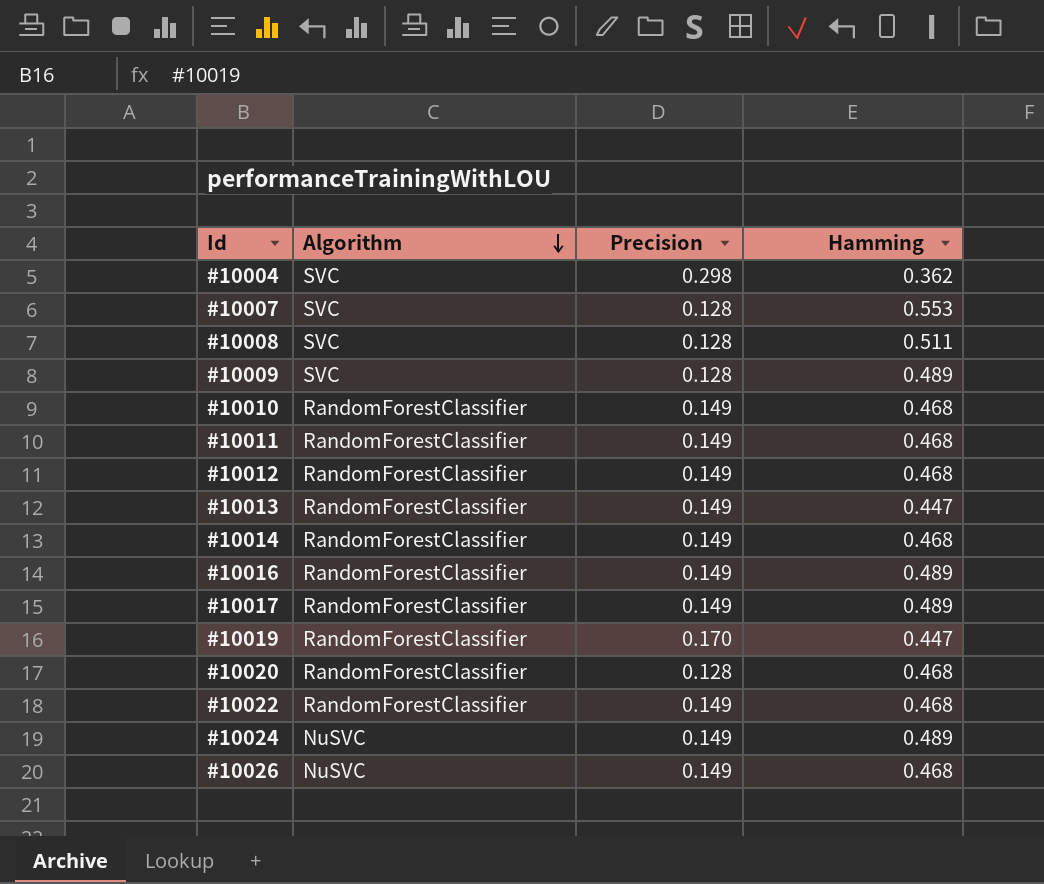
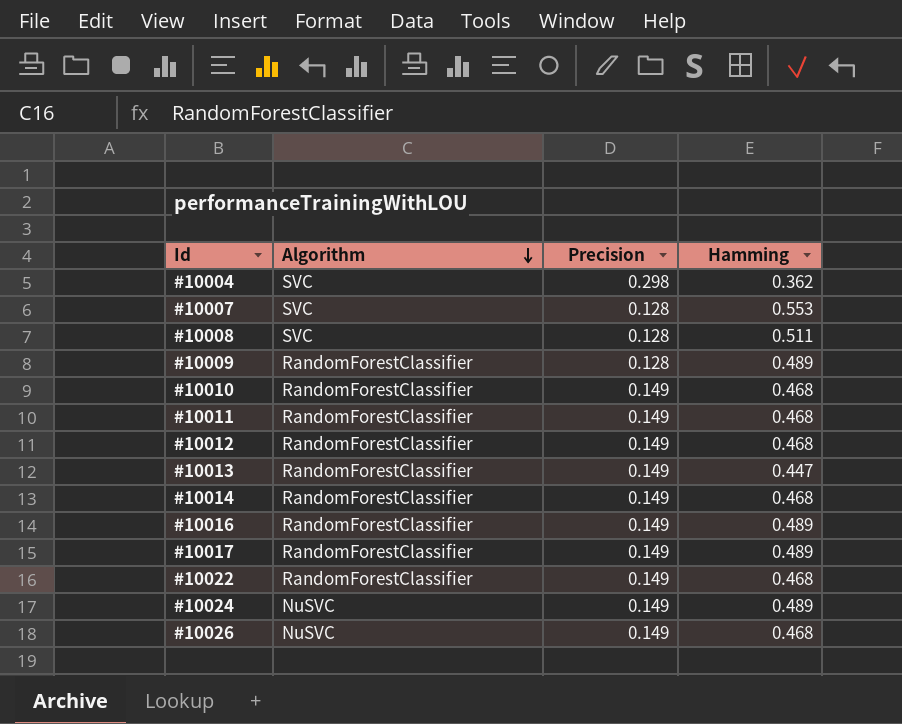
row #10019: RandomForestClassifier | 0.170 | 0.447 -> none
row #10020: RandomForestClassifier | 0.128 | 0.468 -> none
#10009 | Algorithm: SVC -> RandomForestClassifier

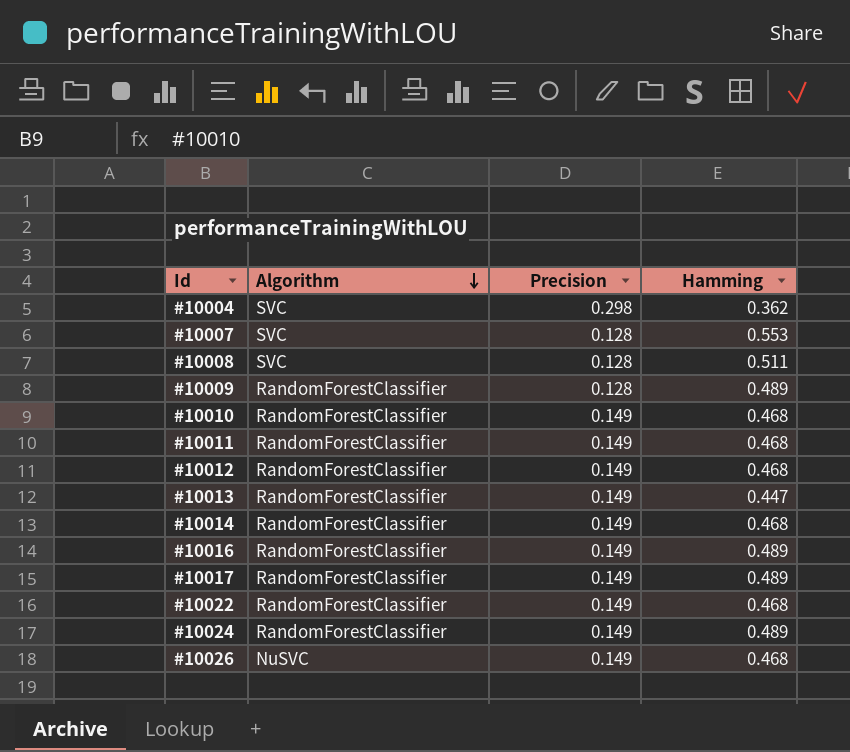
#10024 | Algorithm: NuSVC -> RandomForestClassifier

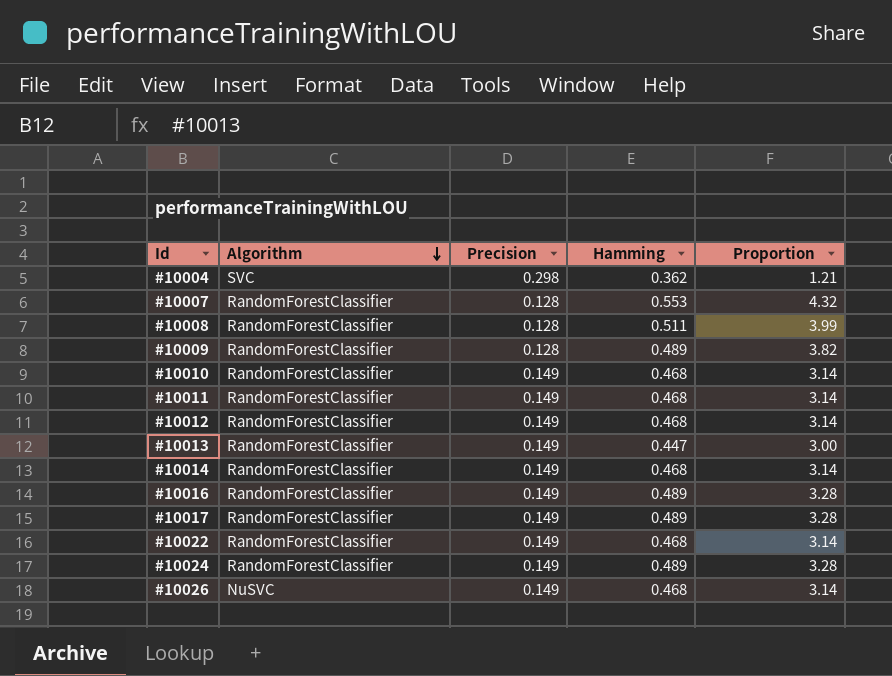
column Proportion | formula: none -> [Hamming] / [Precision]
#10007 | Algorithm: SVC -> RandomForestClassifier
#10008 | Algorithm: SVC -> RandomForestClassifier

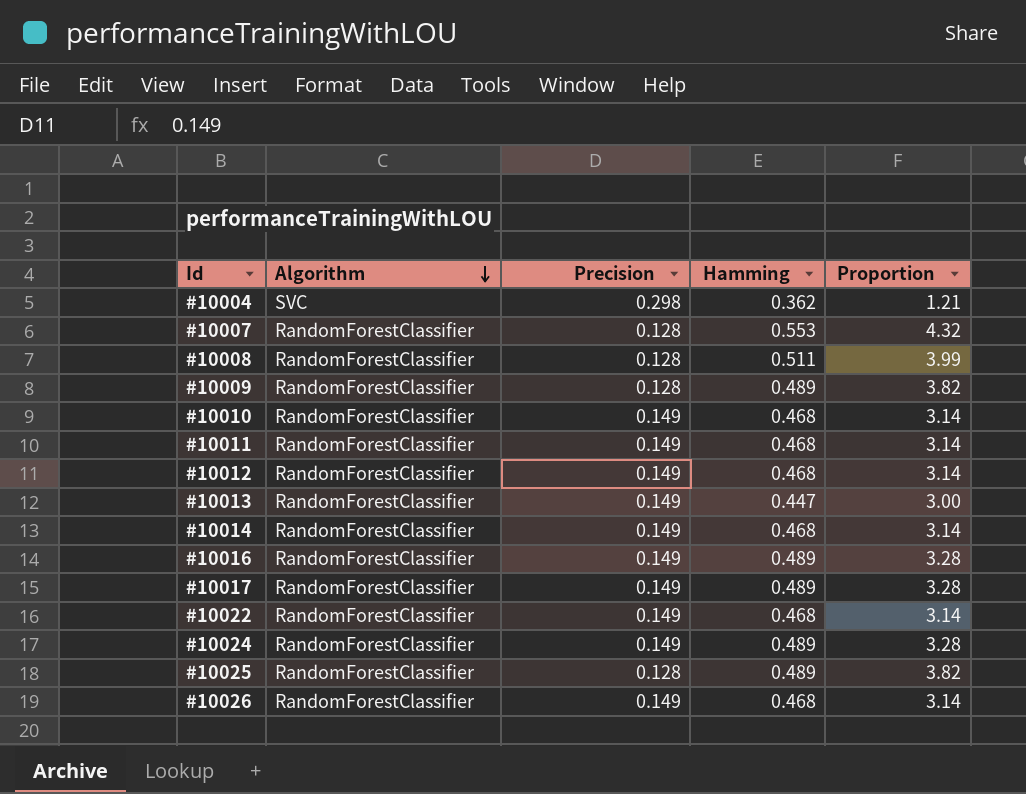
row #10025: none -> RandomForestClassifier | 0.128 | 0.489 | 3.82
#10026 | Algorithm: NuSVC -> RandomForestClassifier

